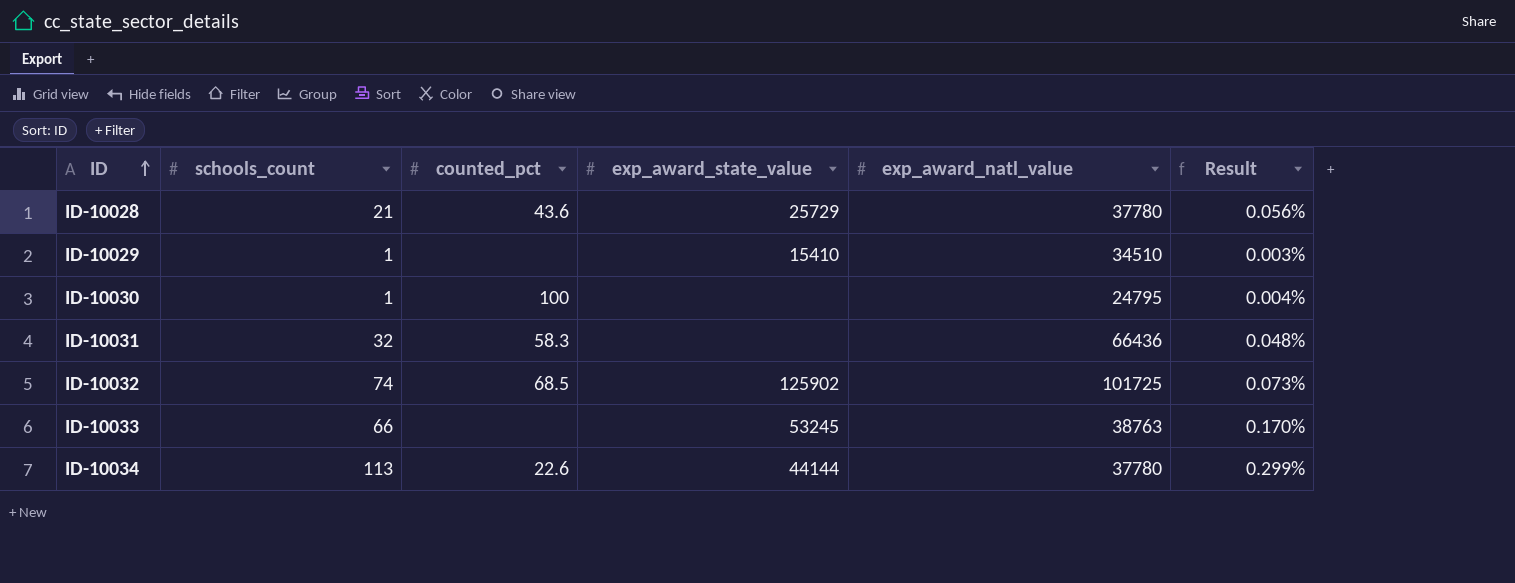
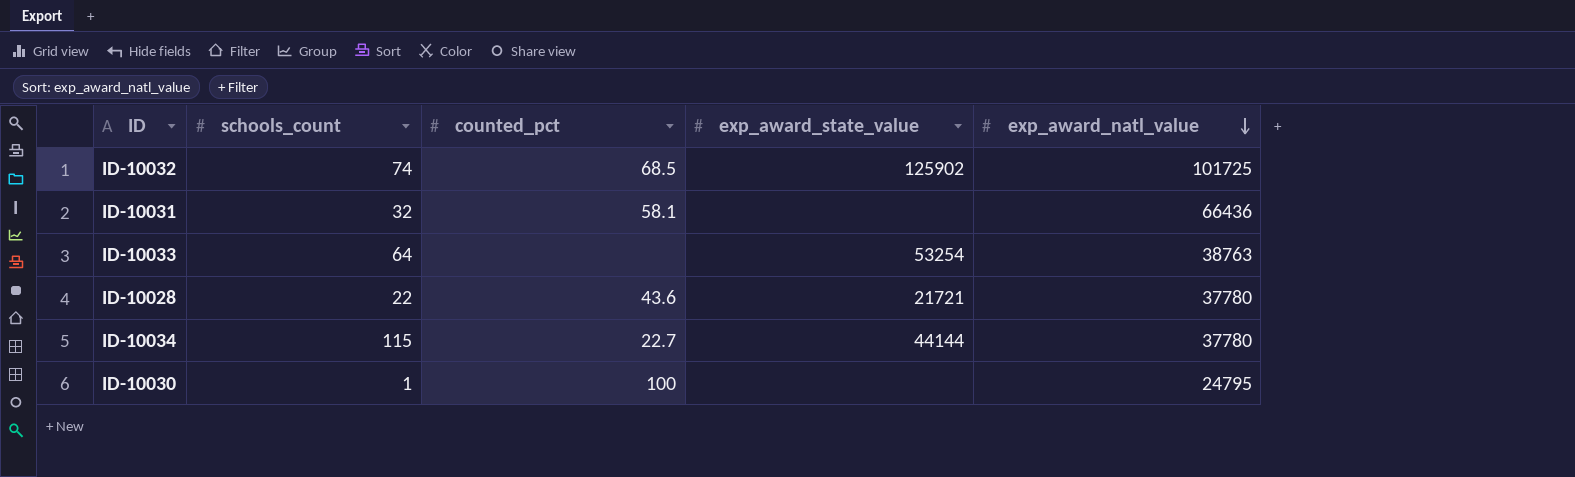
row order: ID ascending -> exp_award_natl_value descending
column Result | formula: [schools_count] / [exp_award_natl_value] -> none
row ID-10029: 1 | none | 15410 | 34510 | 0.003% -> none
ID-10031 | counted_pct: 58.3 -> 58.1
ID-10033 | schools_count: 66 -> 64
ID-10033 | exp_award_state_value: 53245 -> 53254
ID-10028 | schools_count: 21 -> 22
ID-10028 | exp_award_state_value: 25729 -> 21721
ID-10034 | schools_count: 113 -> 115
ID-10034 | counted_pct: 22.6 -> 22.7

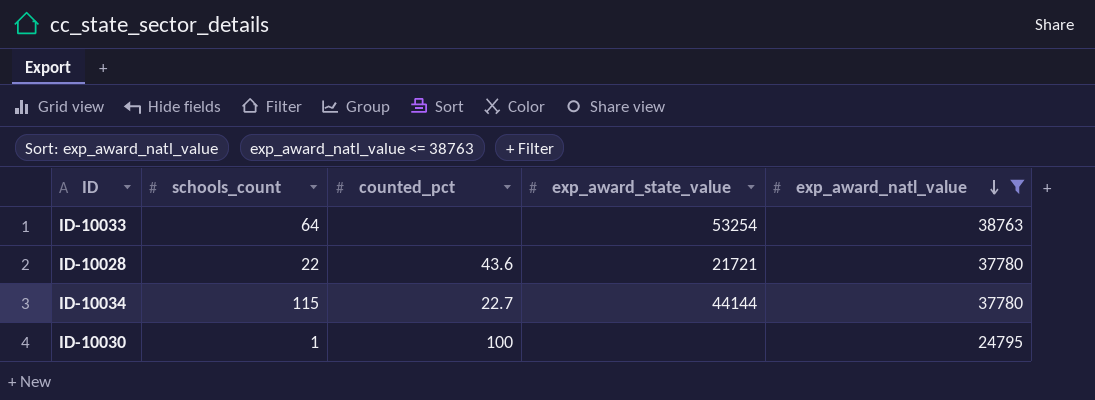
filter: none -> exp_award_natl_value <= 38763

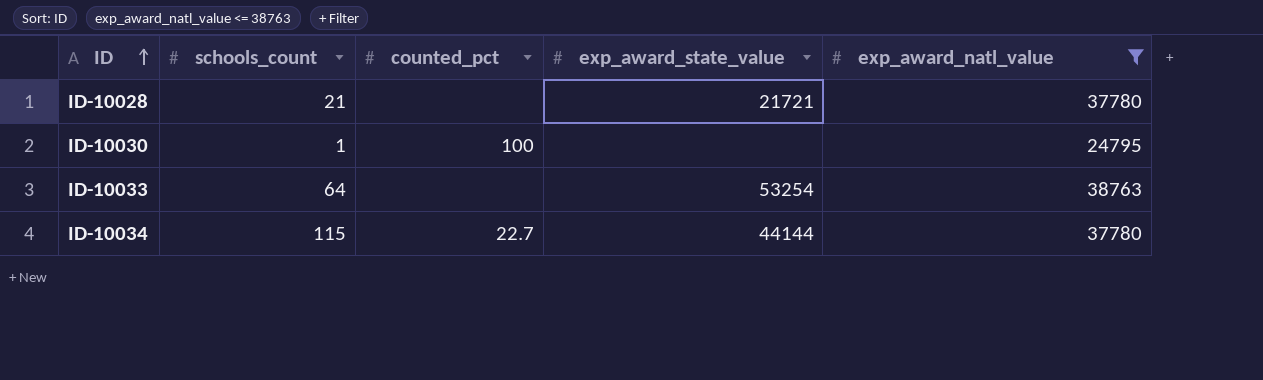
row order: exp_award_natl_value descending -> ID ascending
ID-10028 | schools_count: 22 -> 21
ID-10028 | counted_pct: 43.6 -> none

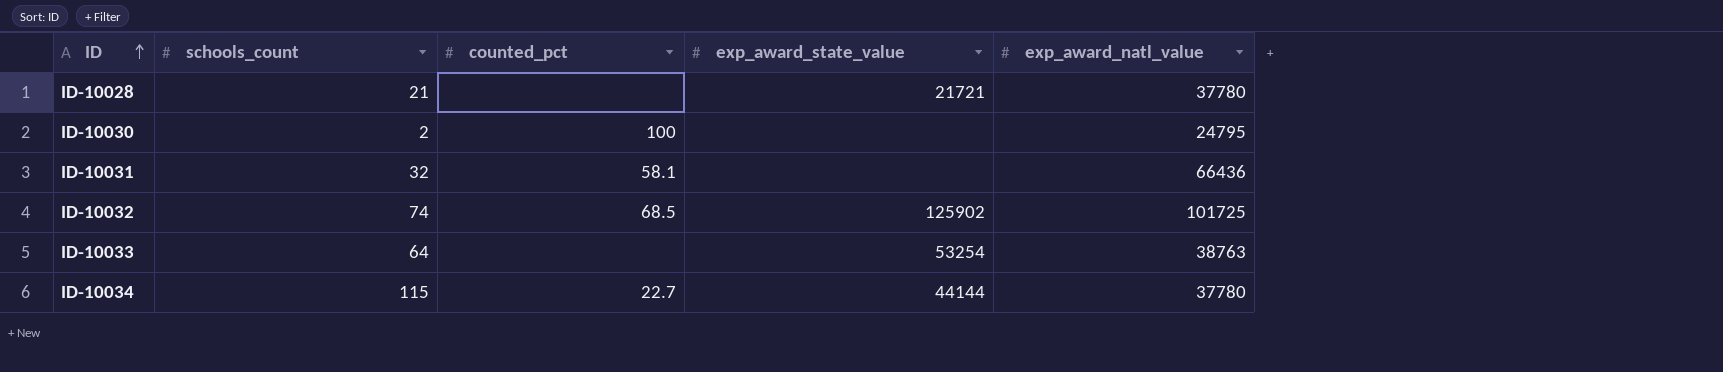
filter: exp_award_natl_value <= 38763 -> none
ID-10030 | schools_count: 1 -> 2

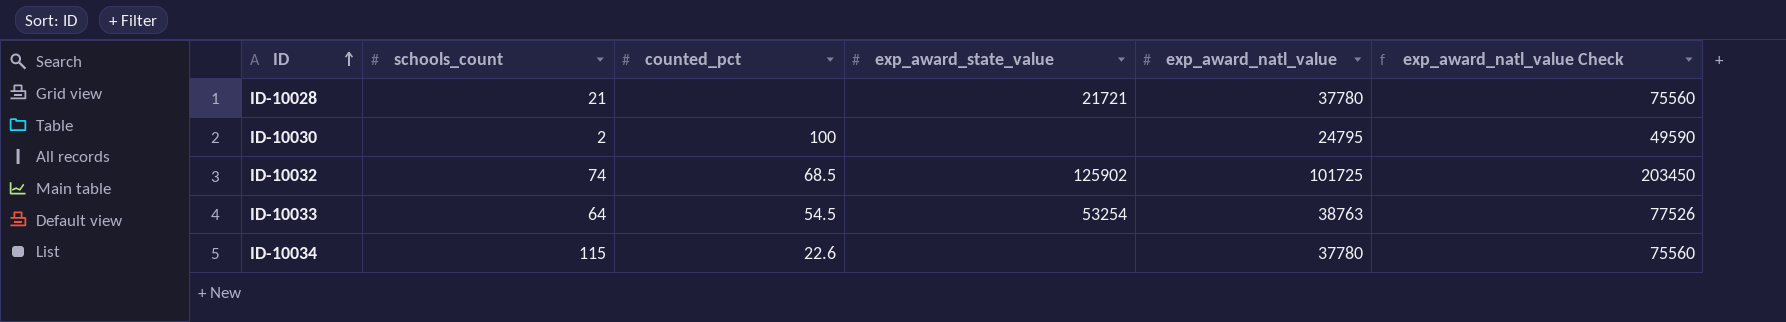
column exp_award_natl_value Check | formula: none -> [exp_award_natl_value] * 2
row ID-10031: 32 | 58.1 | none | 66436 -> none
ID-10033 | counted_pct: none -> 54.5
ID-10034 | counted_pct: 22.7 -> 22.6
ID-10034 | exp_award_state_value: 44144 -> none

